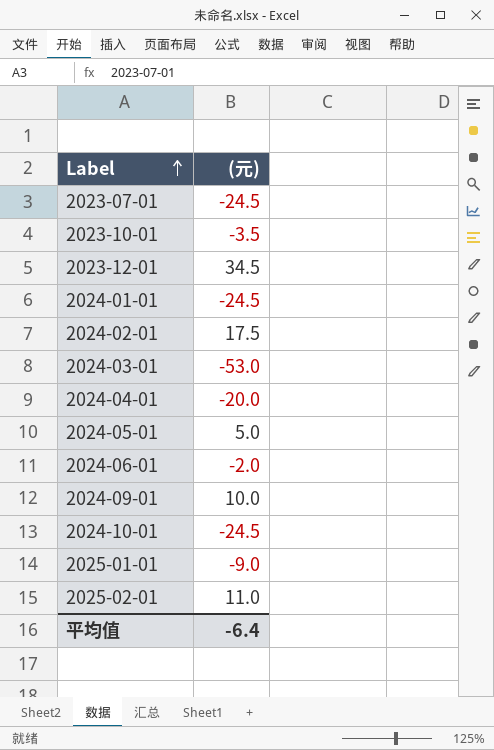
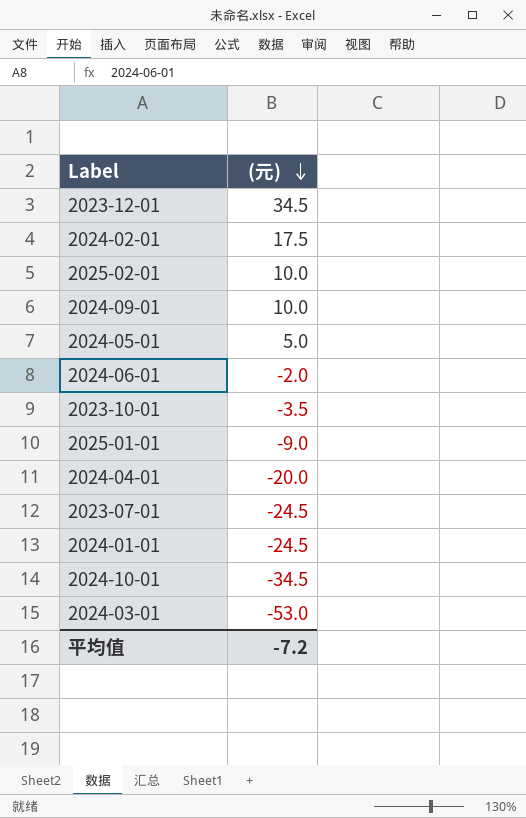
row order: Label ascending -> (元) descending
2025-02-01 | (元): 11.0 -> 10.0
2024-10-01 | (元): -24.5 -> -34.5
平均值 | (元): -6.4 -> -7.2

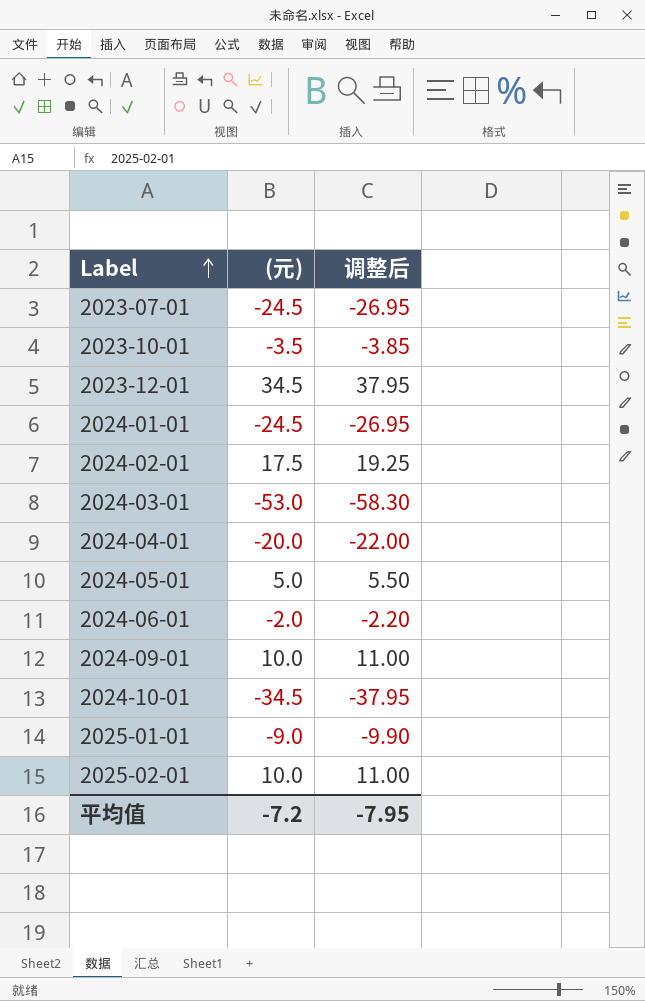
row order: (元) descending -> Label ascending
column 调整后 | formula: none -> [(元)] * 1.1

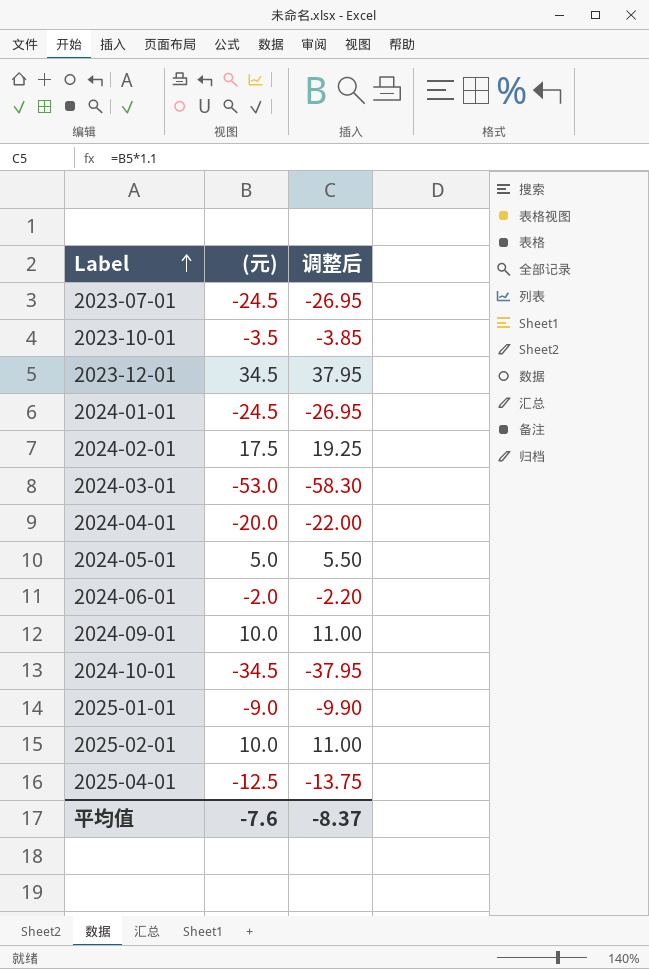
row 2025-04-01: none -> -12.5 | -13.75
平均值 | (元): -7.2 -> -7.6
平均值 | 调整后: -7.95 -> -8.37

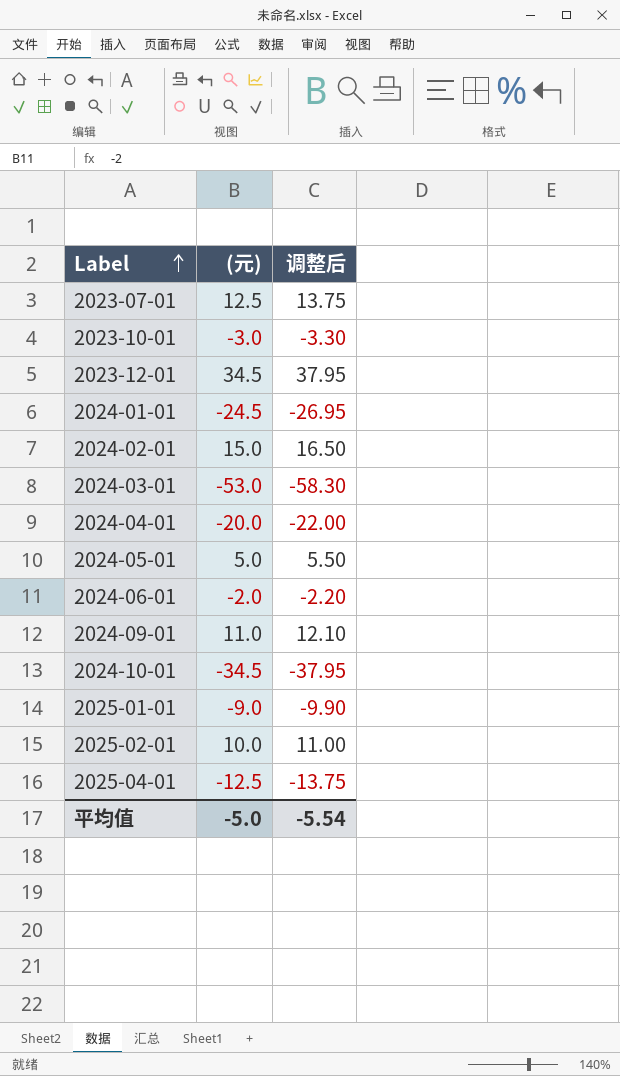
2023-07-01 | (元): -24.5 -> 12.5
2023-07-01 | 调整后: -26.95 -> 13.75
2023-10-01 | (元): -3.5 -> -3.0
2023-10-01 | 调整后: -3.85 -> -3.30
2024-02-01 | (元): 17.5 -> 15.0
2024-02-01 | 调整后: 19.25 -> 16.50
2024-09-01 | (元): 10.0 -> 11.0
2024-09-01 | 调整后: 11.00 -> 12.10
平均值 | (元): -7.6 -> -5.0
平均值 | 调整后: -8.37 -> -5.54

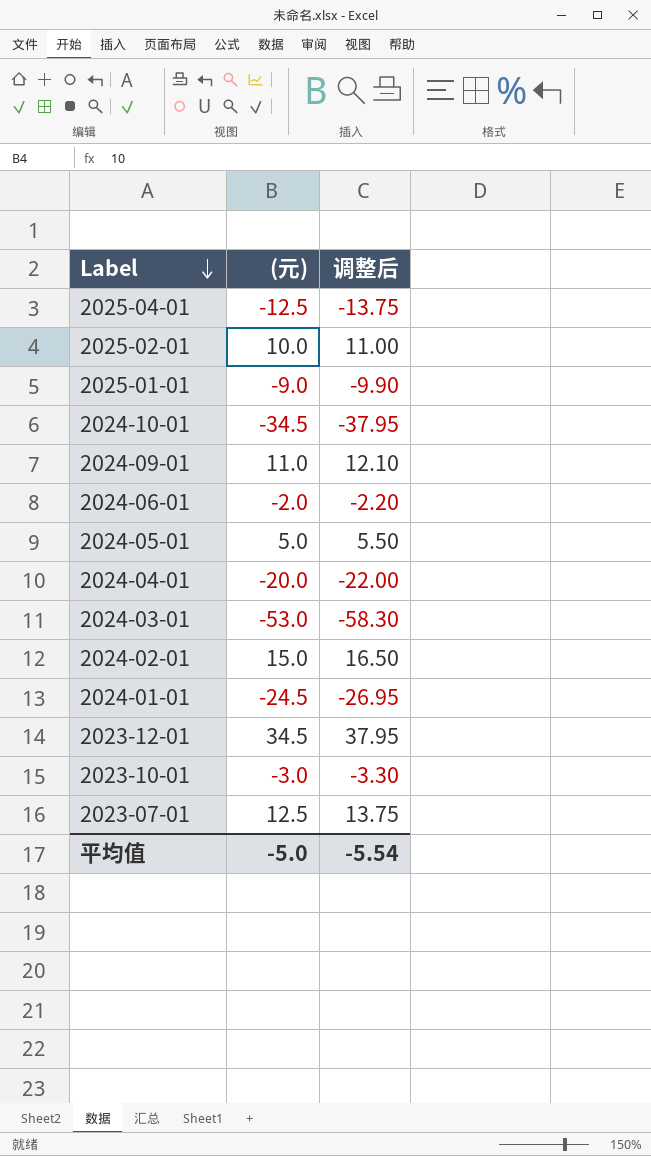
row order: Label ascending -> Label descending

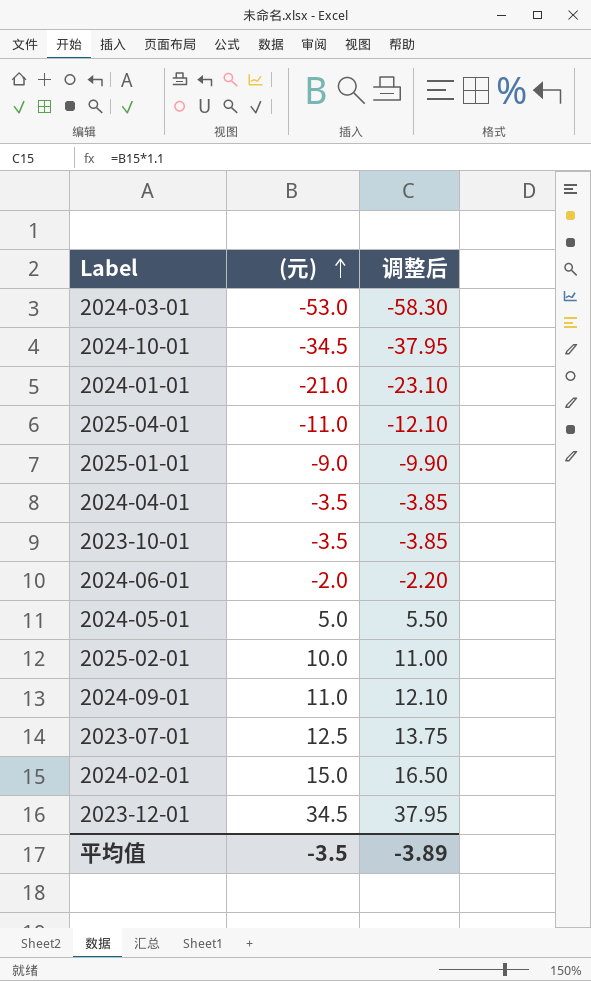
row order: Label descending -> (元) ascending
2024-01-01 | (元): -24.5 -> -21.0
2024-01-01 | 调整后: -26.95 -> -23.10
2025-04-01 | (元): -12.5 -> -11.0
2025-04-01 | 调整后: -13.75 -> -12.10
2024-04-01 | (元): -20.0 -> -3.5
2024-04-01 | 调整后: -22.00 -> -3.85
2023-10-01 | (元): -3.0 -> -3.5
2023-10-01 | 调整后: -3.30 -> -3.85
平均值 | (元): -5.0 -> -3.5
平均值 | 调整后: -5.54 -> -3.89

